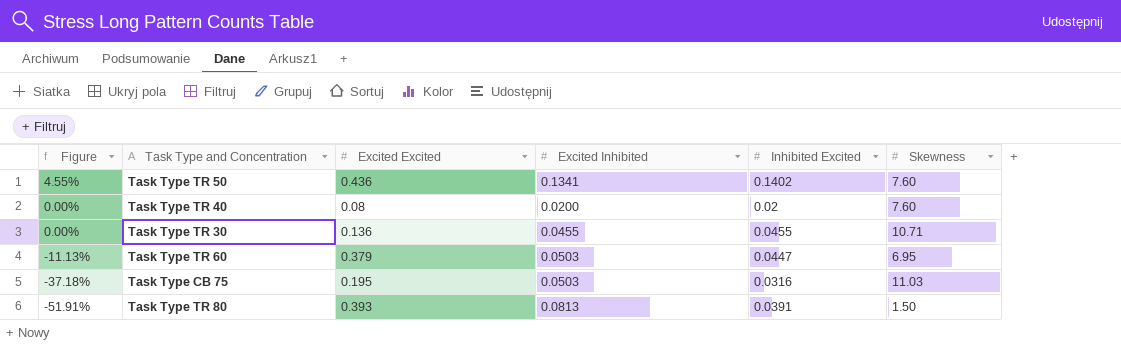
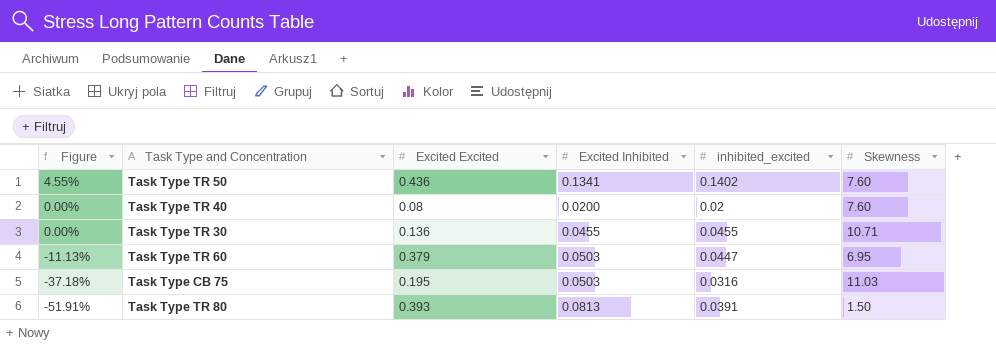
column name: Inhibited Excited -> inhibited_excited

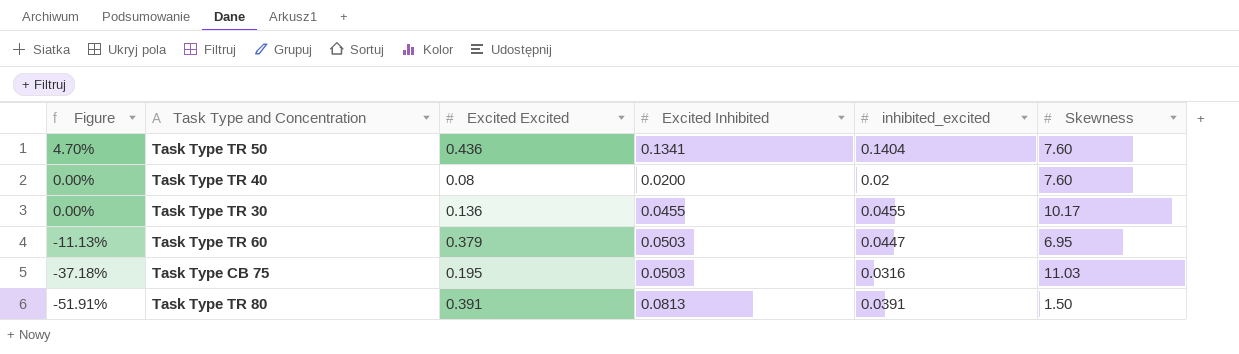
Task Type TR 50 | Figure: 4.55% -> 4.70%
Task Type TR 50 | inhibited_excited: 0.1402 -> 0.1404
Task Type TR 30 | Skewness: 10.71 -> 10.17
Task Type TR 80 | Excited Excited: 0.393 -> 0.391

